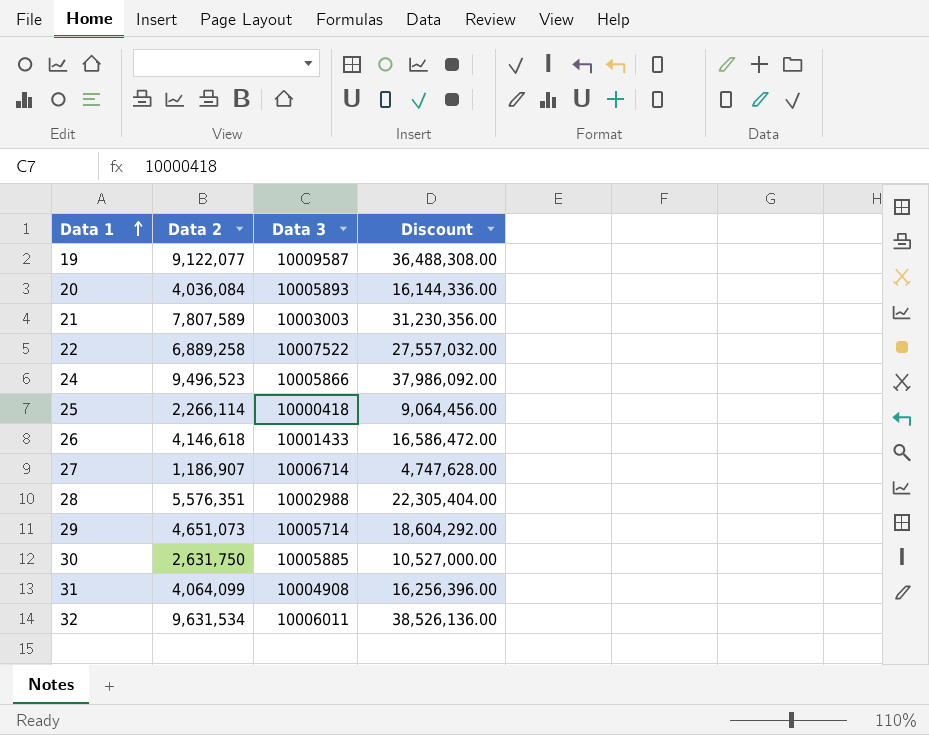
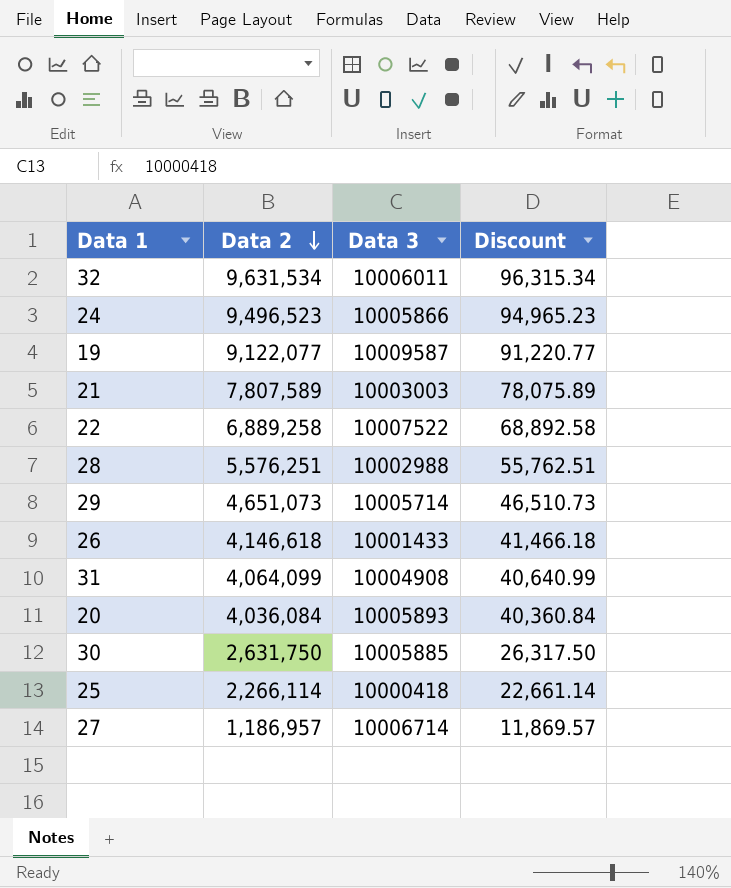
row order: Data 1 ascending -> Data 2 descending
column Discount | formula: [Data 2] * 4 -> [Data 2] * 0.01
28 | Data 2: 5,576,351 -> 5,576,251
27 | Data 2: 1,186,907 -> 1,186,957

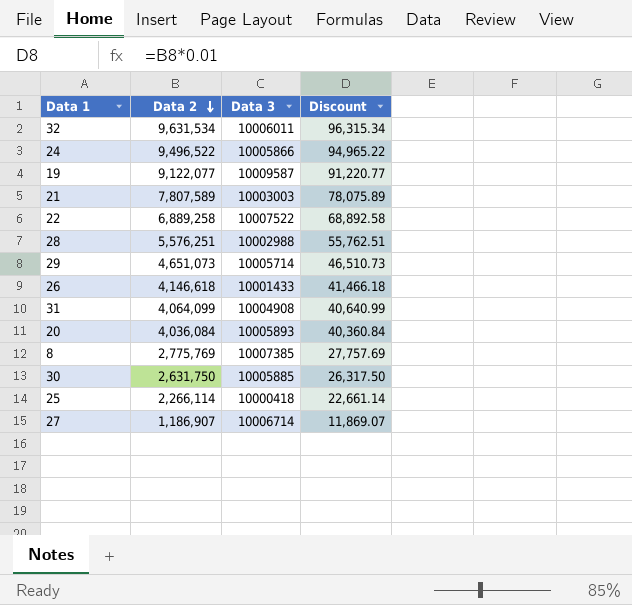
24 | Data 2: 9,496,523 -> 9,496,522
24 | Discount: 94,965.23 -> 94,965.22
row 8: none -> 2,775,769 | 10007385 | 27,757.69
27 | Data 2: 1,186,957 -> 1,186,907
27 | Discount: 11,869.57 -> 11,869.07

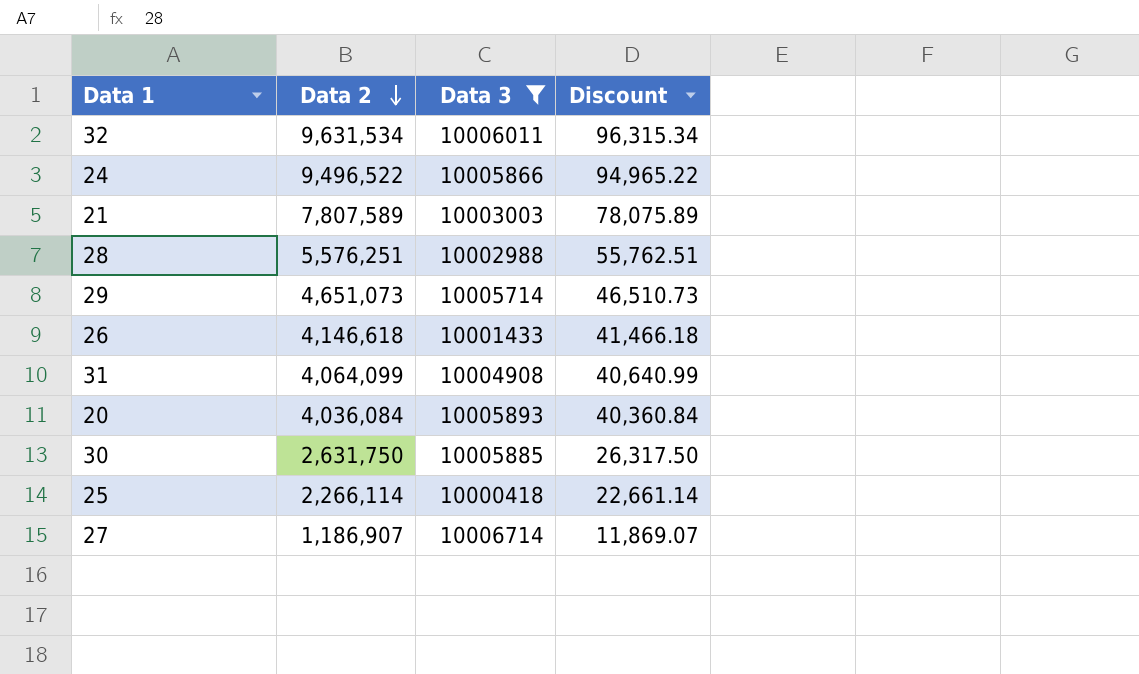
filter: none -> Data 3 <= 10006714

